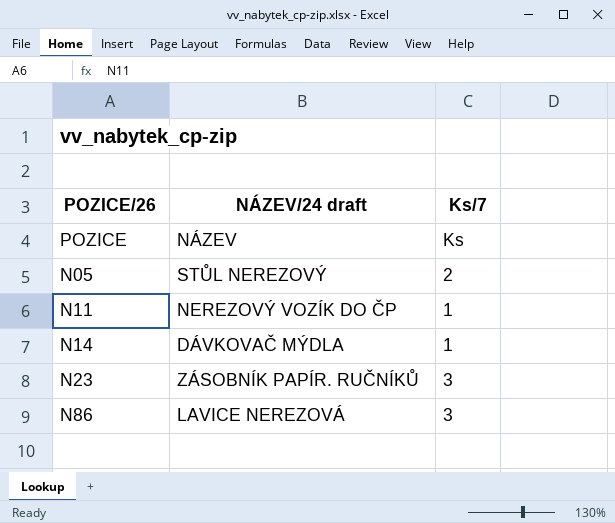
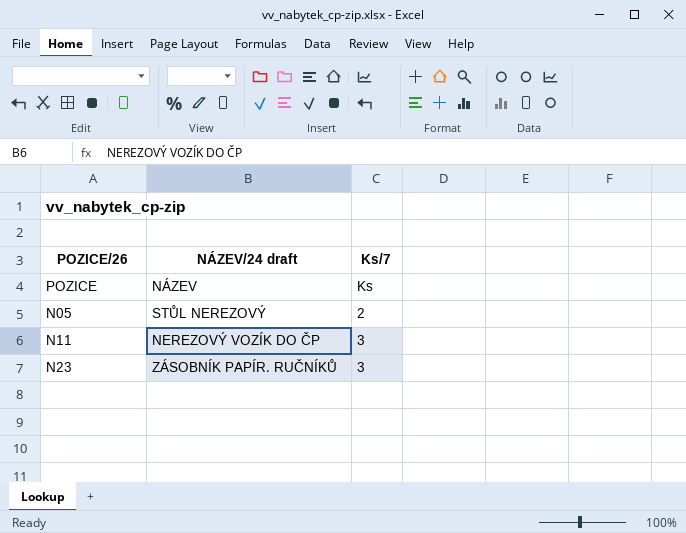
row N14: DÁVKOVAČ MÝDLA | 1 -> none
row N86: LAVICE NEREZOVÁ | 3 -> none
N11 | Ks/7: 1 -> 3

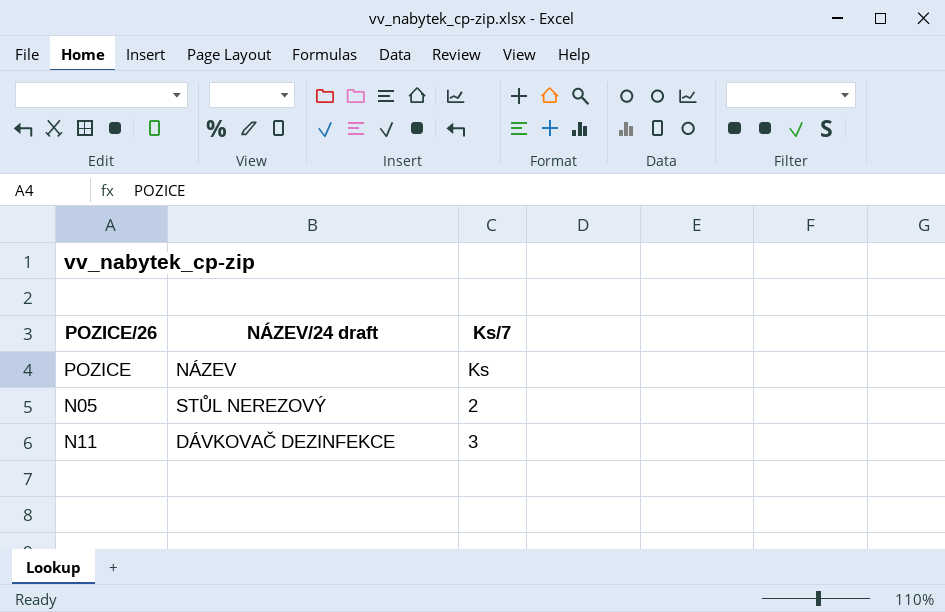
row N23: ZÁSOBNÍK PAPÍR. RUČNÍKŮ | 3 -> none
N11 | NÁZEV/24 draft: NEREZOVÝ VOZÍK DO ČP -> DÁVKOVAČ DEZINFEKCE

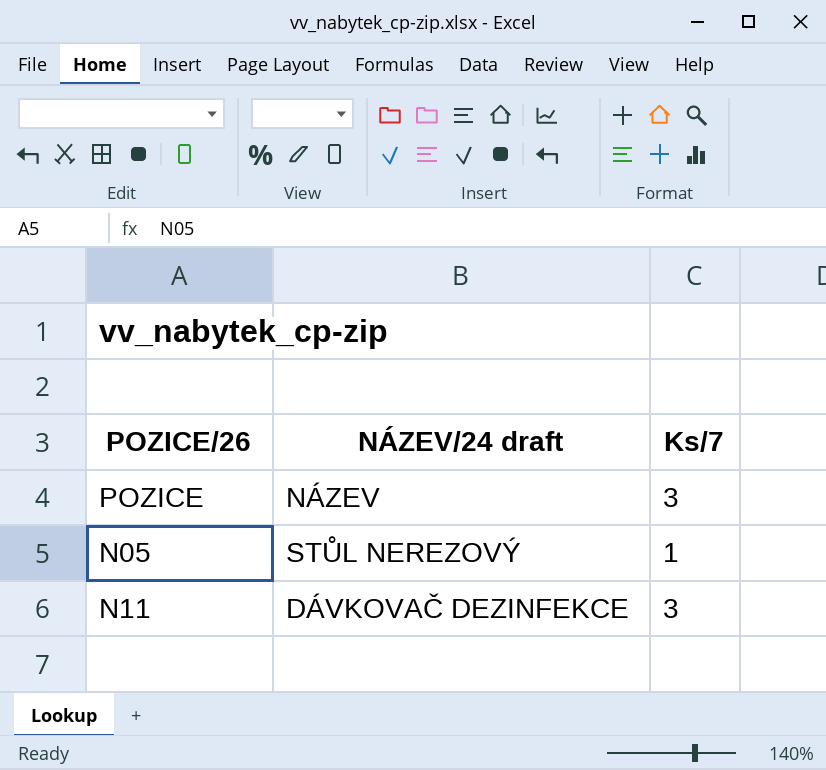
POZICE | Ks/7: Ks -> 3
N05 | Ks/7: 2 -> 1

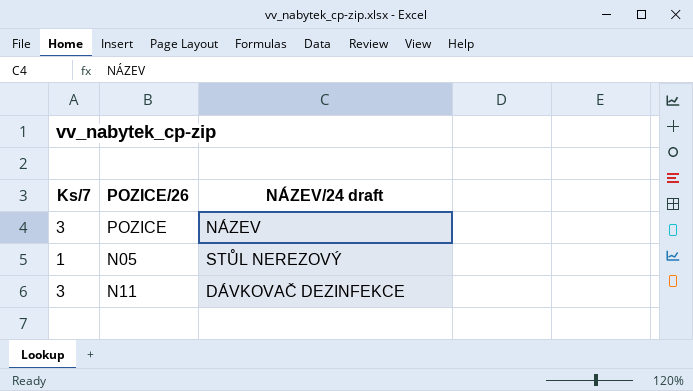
column Ks/7 | position: 3 -> 1

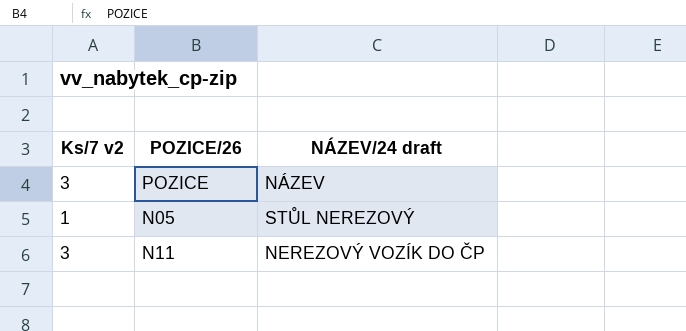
column name: Ks/7 -> Ks/7 v2
N11 | NÁZEV/24 draft: DÁVKOVAČ DEZINFEKCE -> NEREZOVÝ VOZÍK DO ČP

